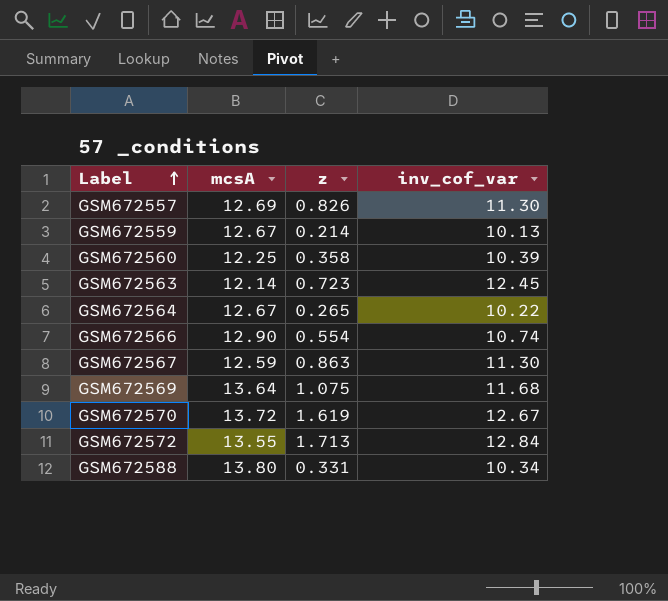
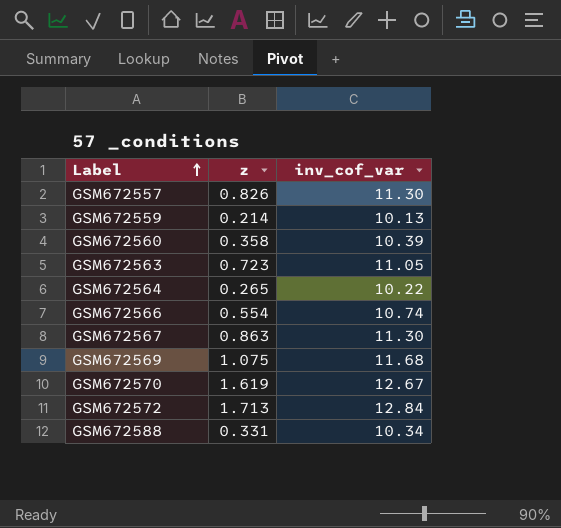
column mcsA | position: 2 -> none
GSM672563 | inv_cof_var: 12.45 -> 11.05

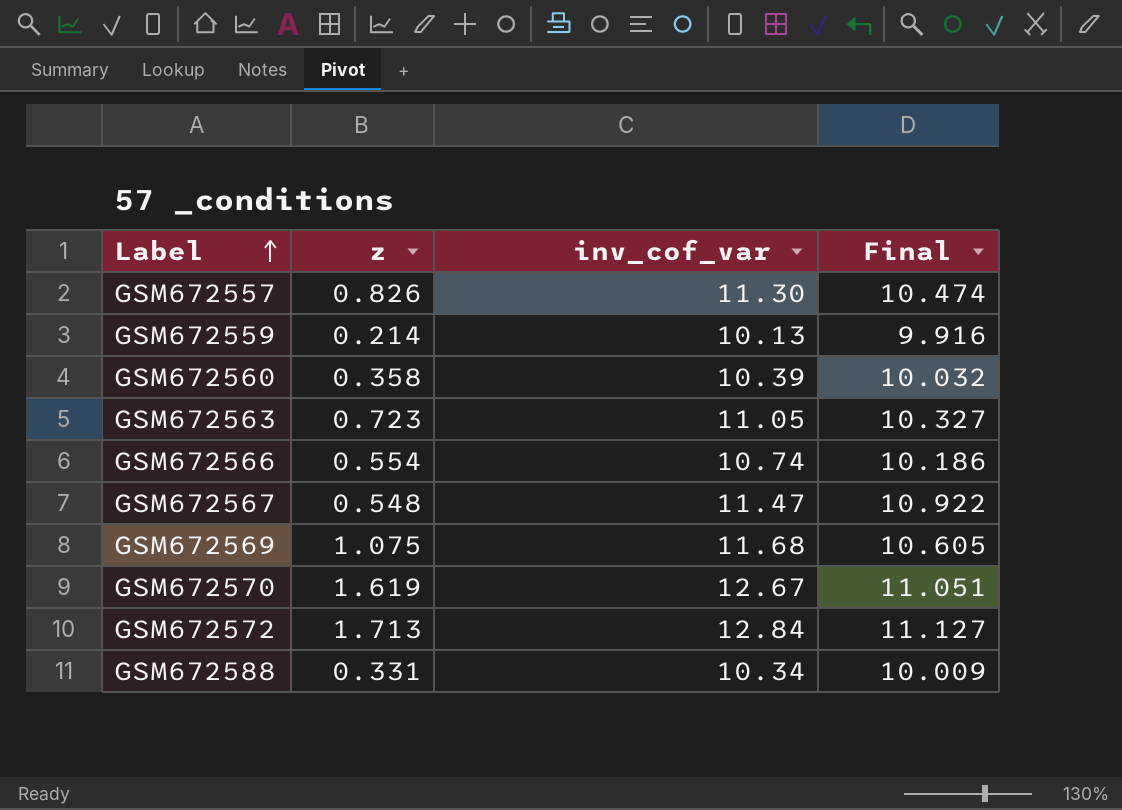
column Final | formula: none -> [inv_cof_var] - [z]
row GSM672564: 0.265 | 10.22 -> none
GSM672567 | z: 0.863 -> 0.548
GSM672567 | inv_cof_var: 11.30 -> 11.47

